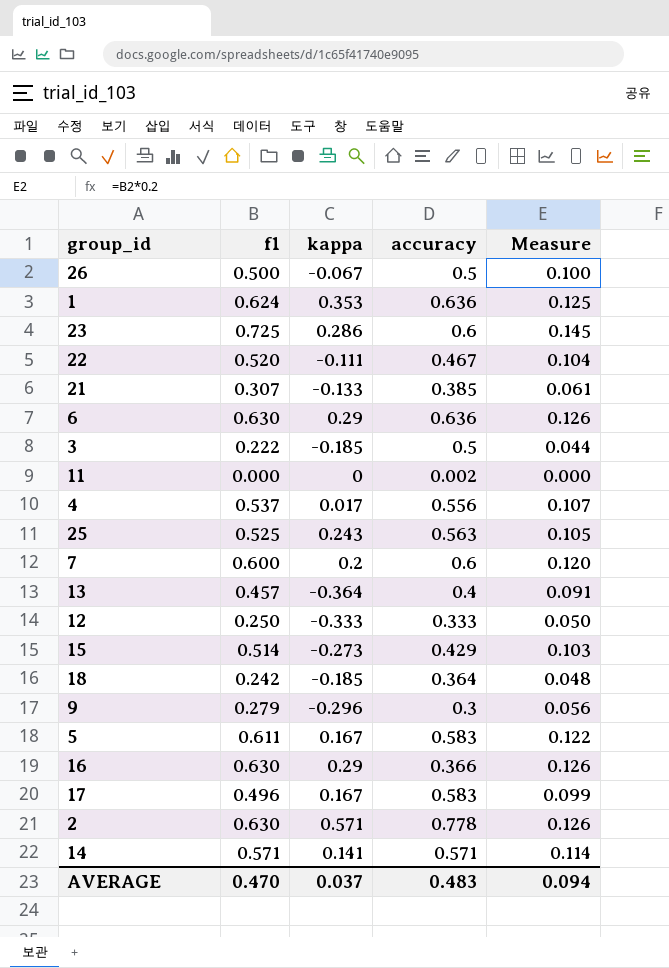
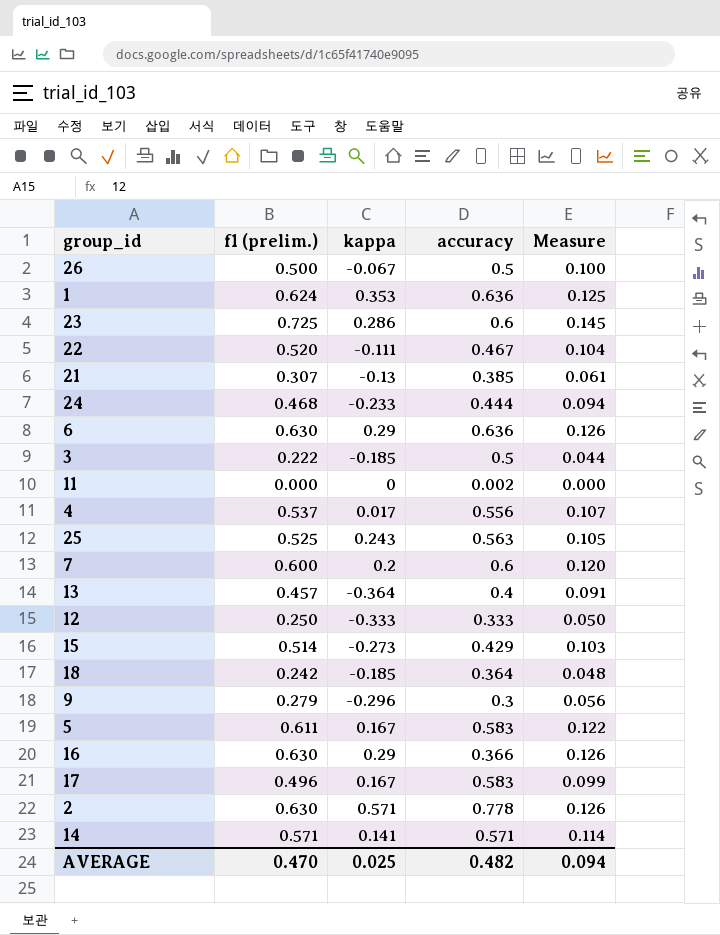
column name: f1 -> f1 (prelim.)
21 | kappa: -0.133 -> -0.13
row 24: none -> 0.468 | -0.233 | 0.444 | 0.094
AVERAGE | kappa: 0.037 -> 0.025
AVERAGE | accuracy: 0.483 -> 0.482

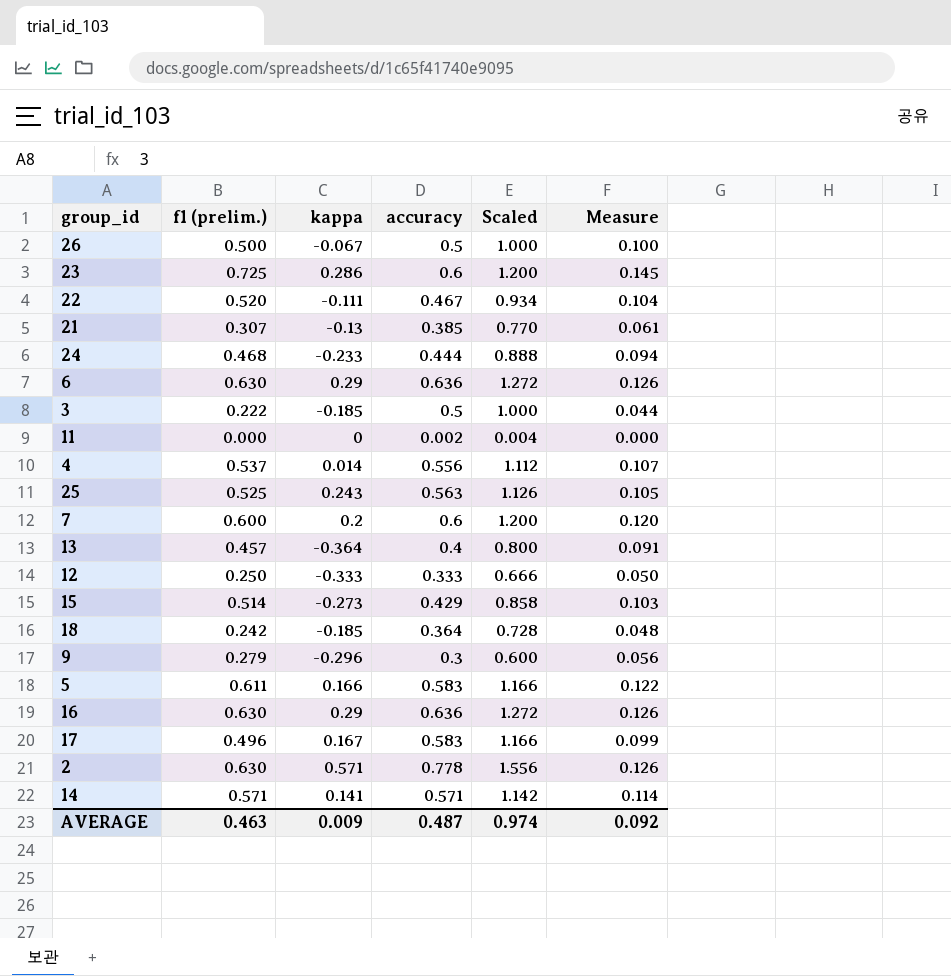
column Scaled | formula: none -> [accuracy] * 2
row 1: 0.624 | 0.353 | 0.636 | 0.125 -> none
4 | kappa: 0.017 -> 0.014
5 | kappa: 0.167 -> 0.166
16 | accuracy: 0.366 -> 0.636
AVERAGE | f1 (prelim.): 0.470 -> 0.463
AVERAGE | kappa: 0.025 -> 0.009
AVERAGE | accuracy: 0.482 -> 0.487
AVERAGE | Measure: 0.094 -> 0.092

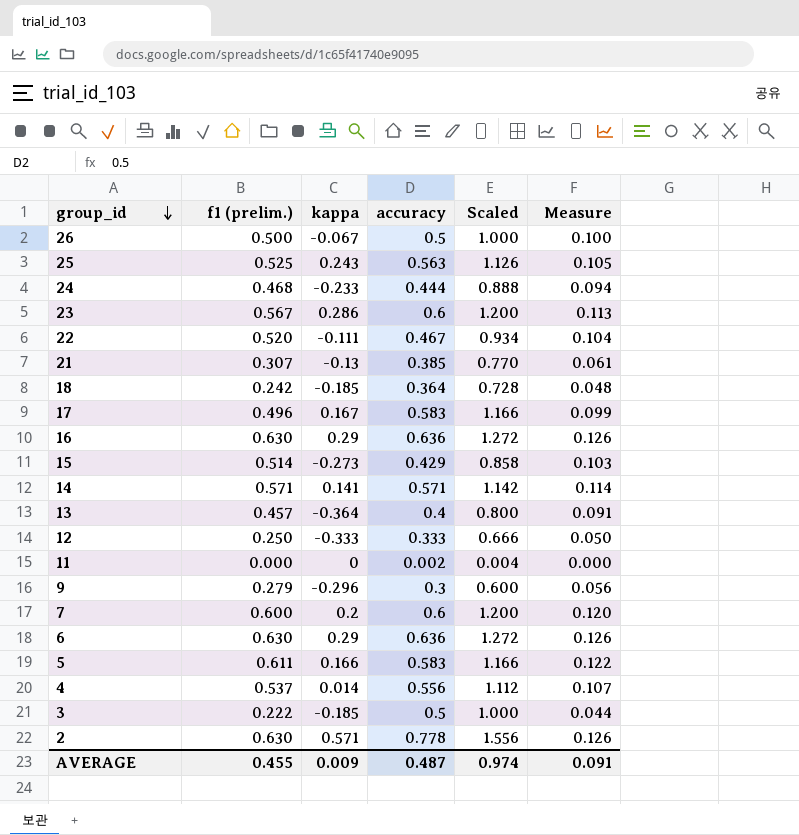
row order: none -> group_id descending
23 | f1 (prelim.): 0.725 -> 0.567
23 | Measure: 0.145 -> 0.113
AVERAGE | f1 (prelim.): 0.463 -> 0.455
AVERAGE | Measure: 0.092 -> 0.091

